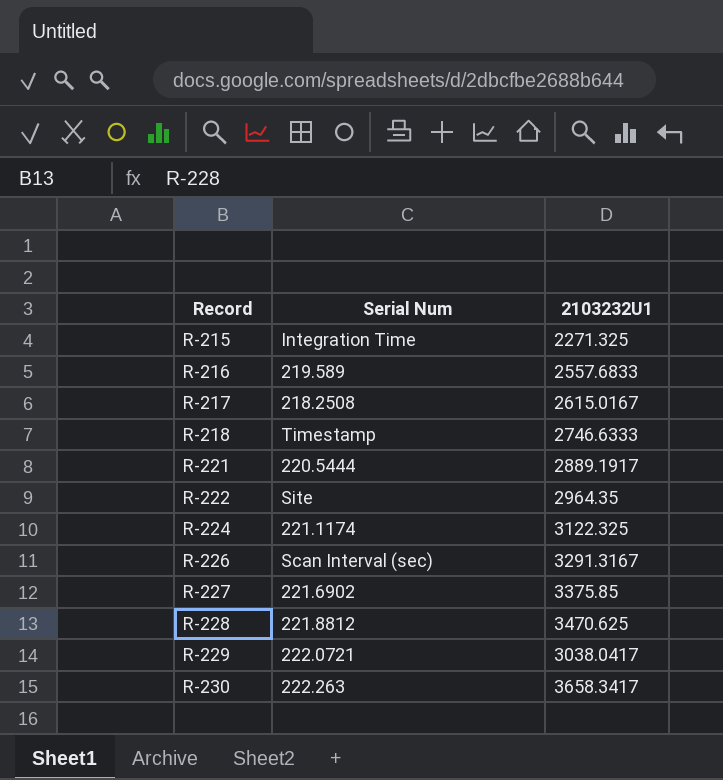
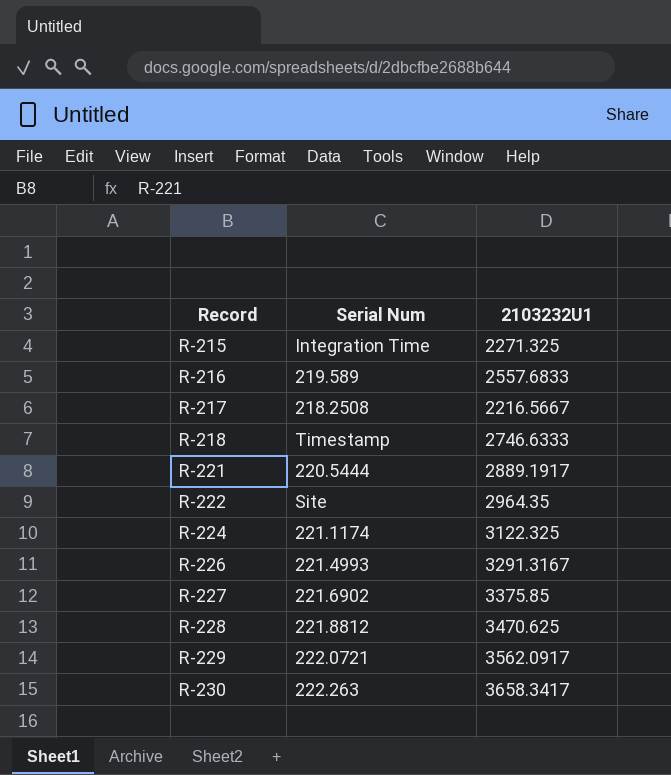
R-217 | 2103232U1: 2615.0167 -> 2216.5667
R-226 | Serial Num: Scan Interval (sec) -> 221.4993
R-229 | 2103232U1: 3038.0417 -> 3562.0917

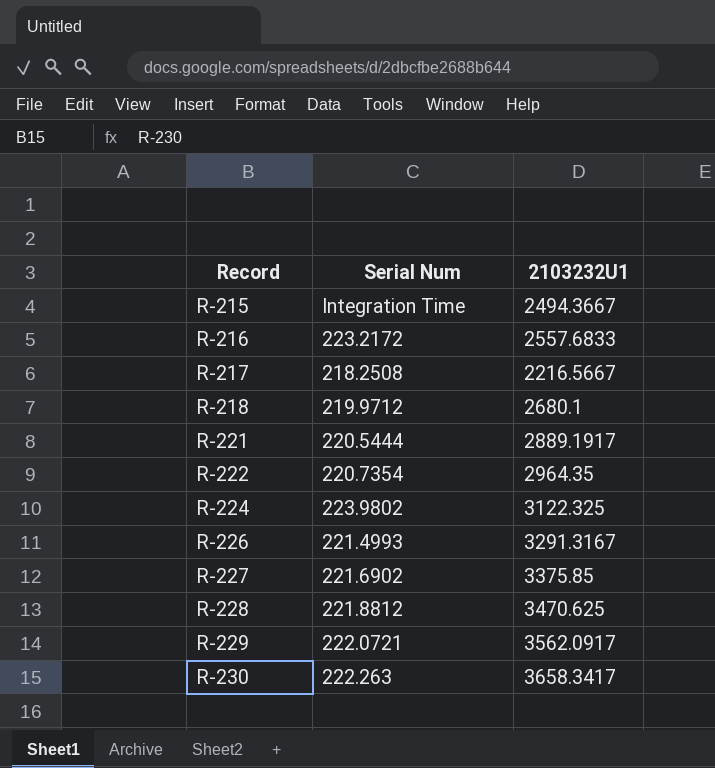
R-215 | 2103232U1: 2271.325 -> 2494.3667
R-216 | Serial Num: 219.589 -> 223.2172
R-218 | Serial Num: Timestamp -> 219.9712
R-218 | 2103232U1: 2746.6333 -> 2680.1
R-222 | Serial Num: Site -> 220.7354
R-224 | Serial Num: 221.1174 -> 223.9802

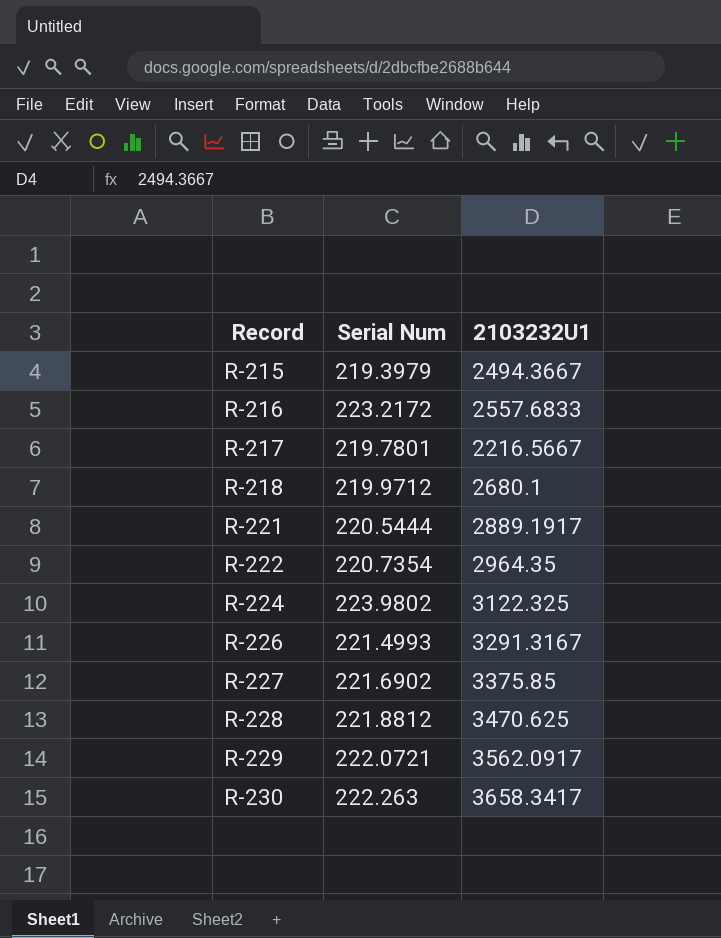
R-215 | Serial Num: Integration Time -> 219.3979
R-217 | Serial Num: 218.2508 -> 219.7801

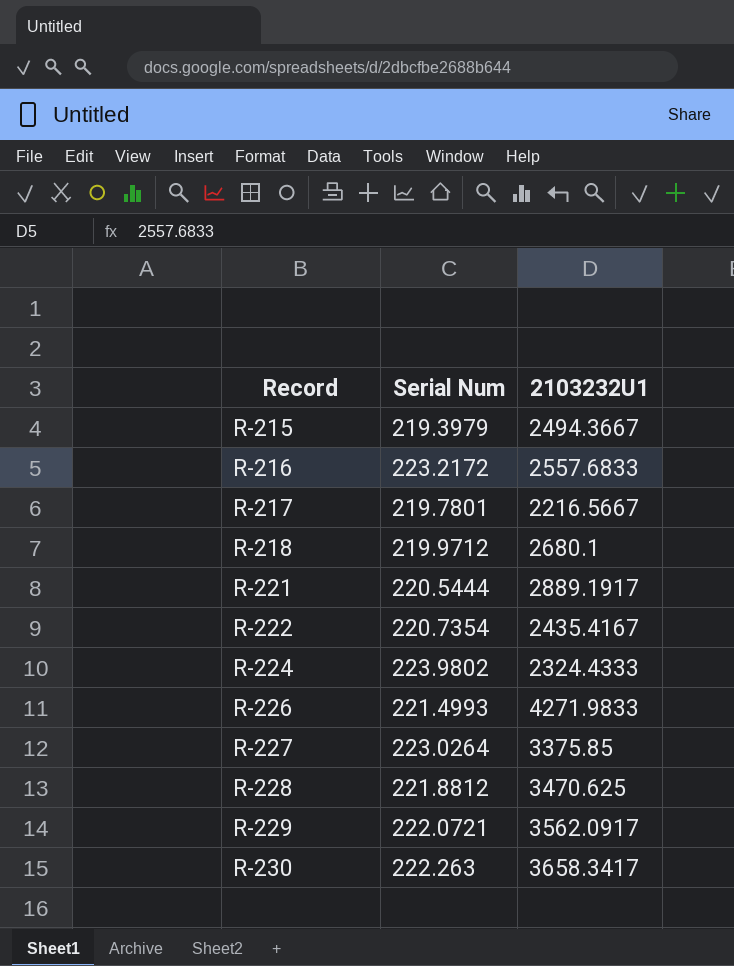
R-222 | 2103232U1: 2964.35 -> 2435.4167
R-224 | 2103232U1: 3122.325 -> 2324.4333
R-226 | 2103232U1: 3291.3167 -> 4271.9833
R-227 | Serial Num: 221.6902 -> 223.0264

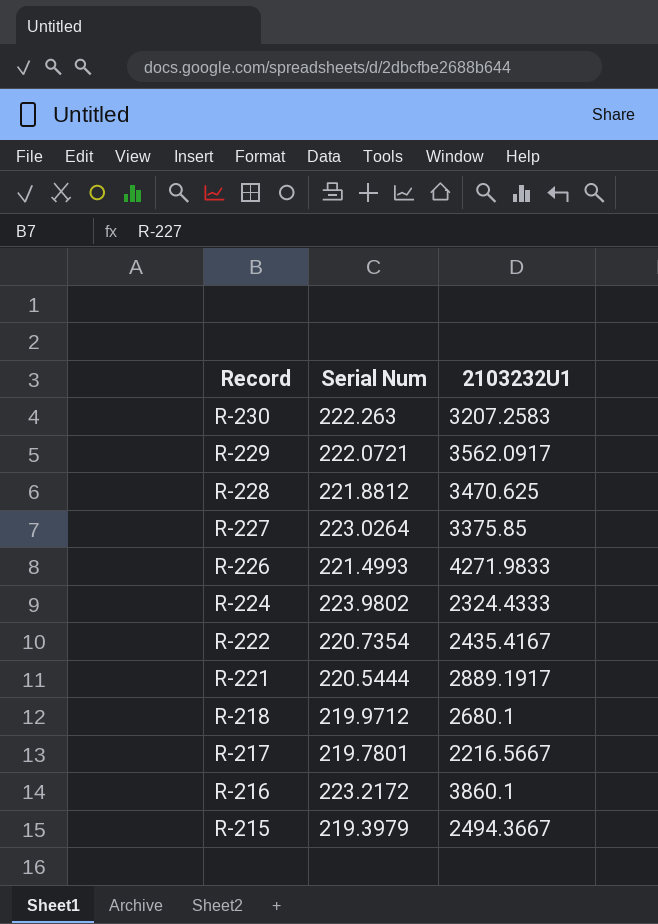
row order: Record ascending -> Record descending
R-230 | 2103232U1: 3658.3417 -> 3207.2583
R-216 | 2103232U1: 2557.6833 -> 3860.1

